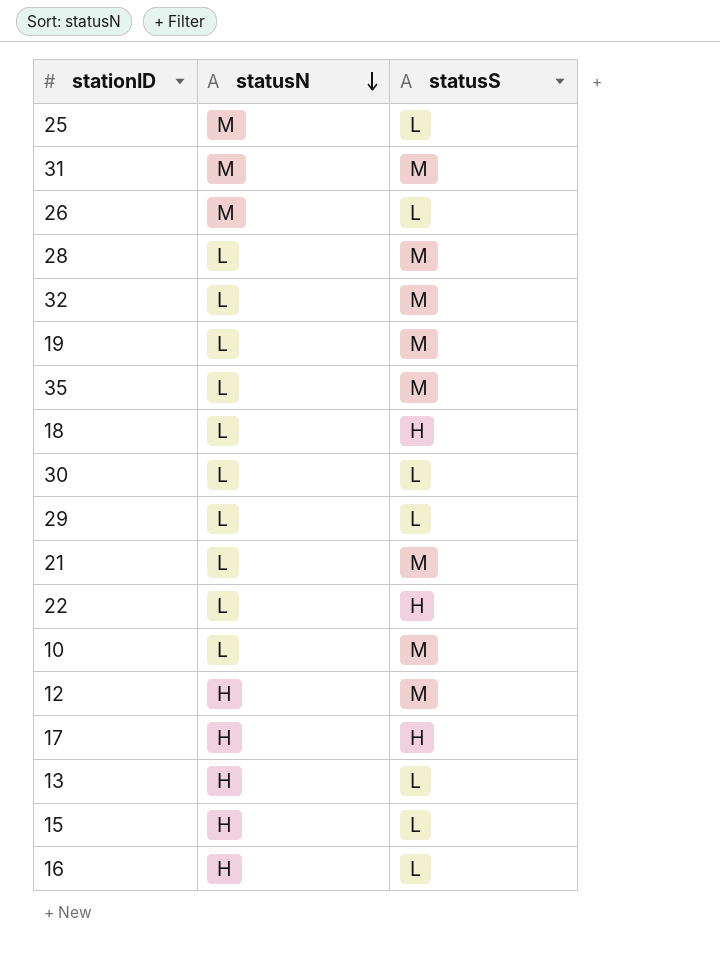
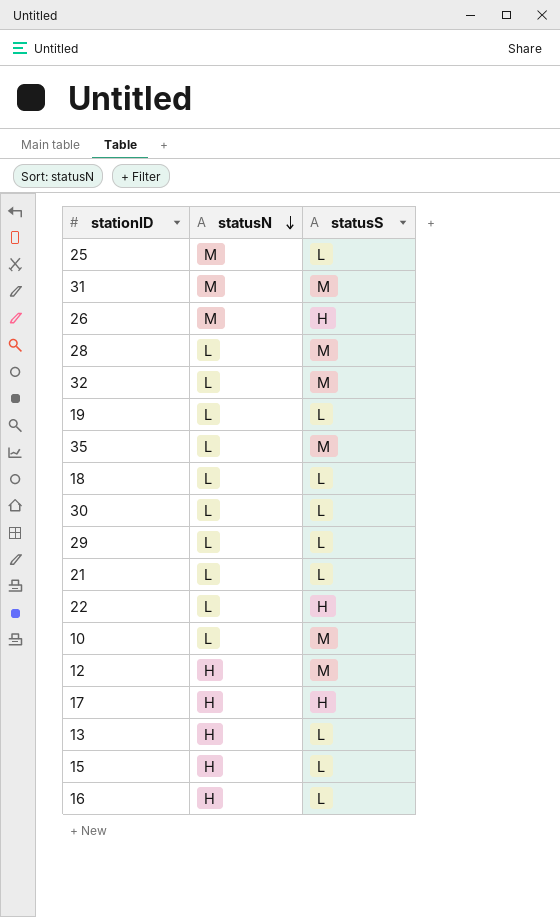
26 | statusS: L -> H
19 | statusS: M -> L
18 | statusS: H -> L
21 | statusS: M -> L

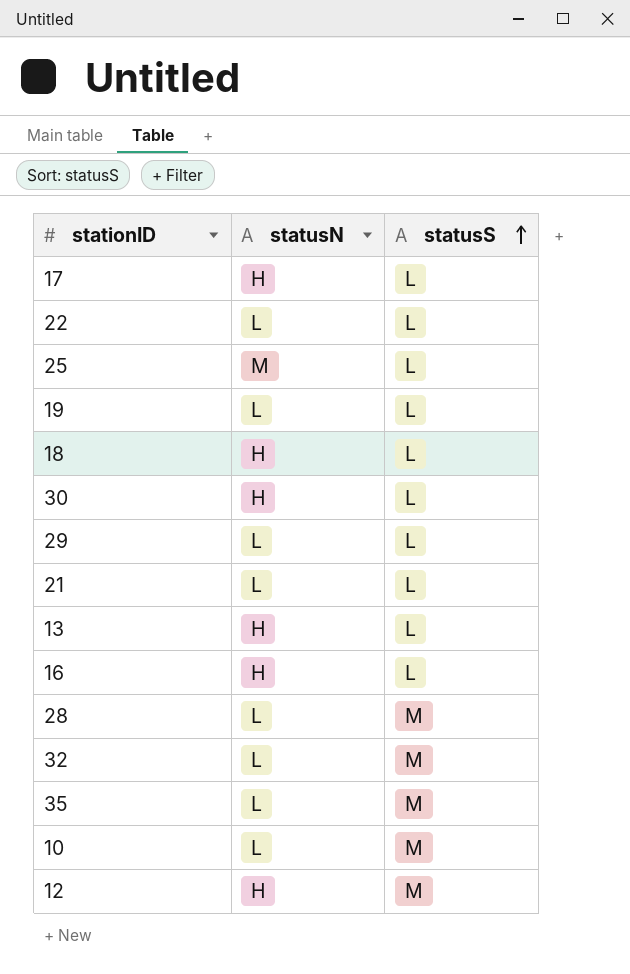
row order: statusN descending -> statusS ascending
row 31: M | M -> none
row 26: M | H -> none
row 15: H | L -> none
17 | statusS: H -> L
22 | statusS: H -> L
18 | statusN: L -> H
30 | statusN: L -> H

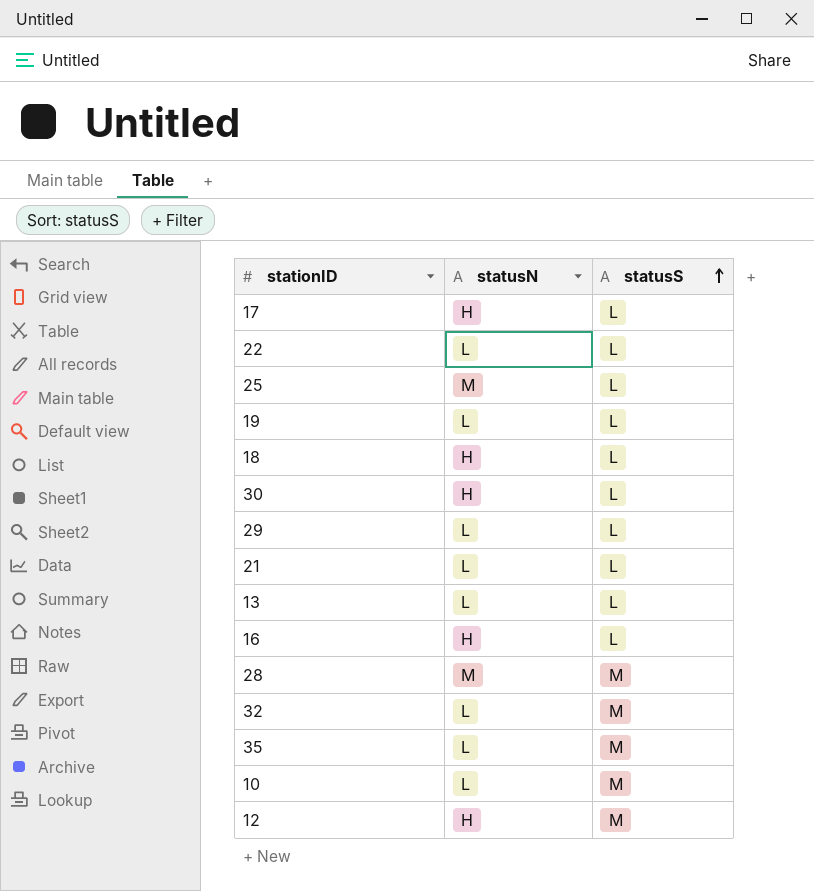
13 | statusN: H -> L
28 | statusN: L -> M

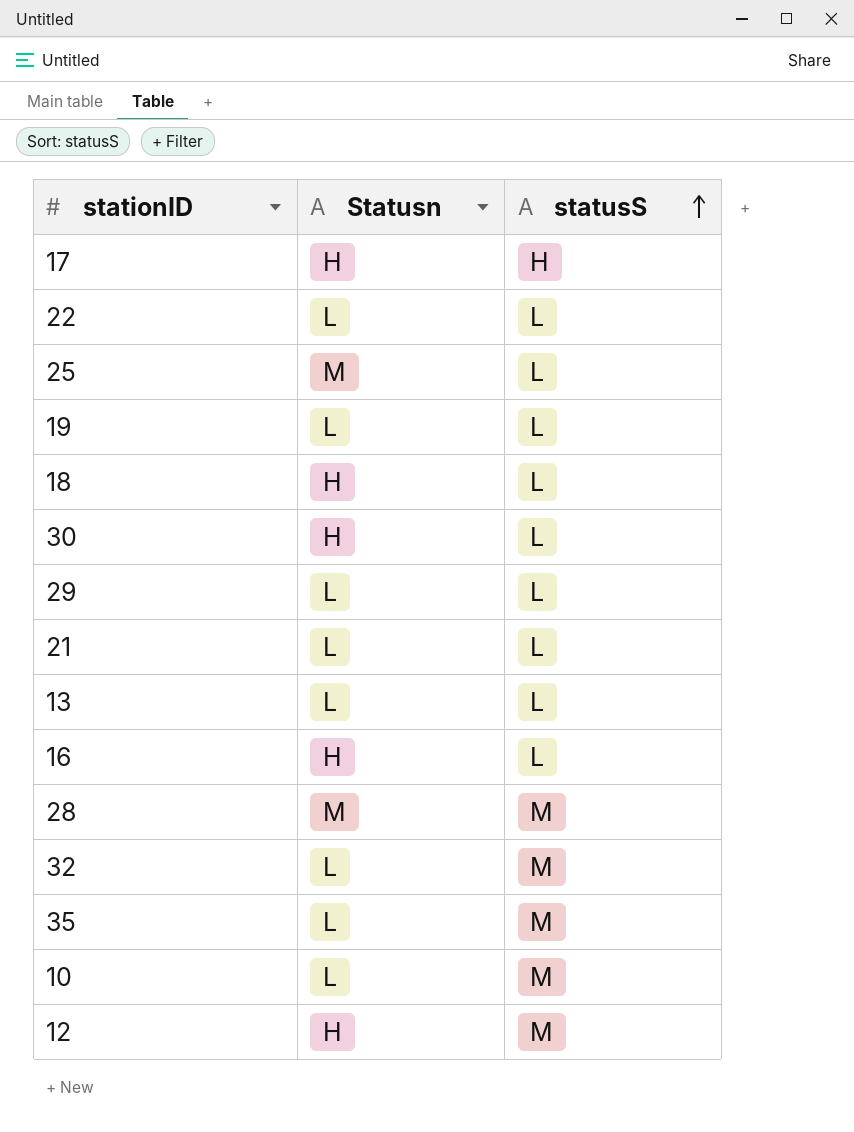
column name: statusN -> Statusn
17 | statusS: L -> H

